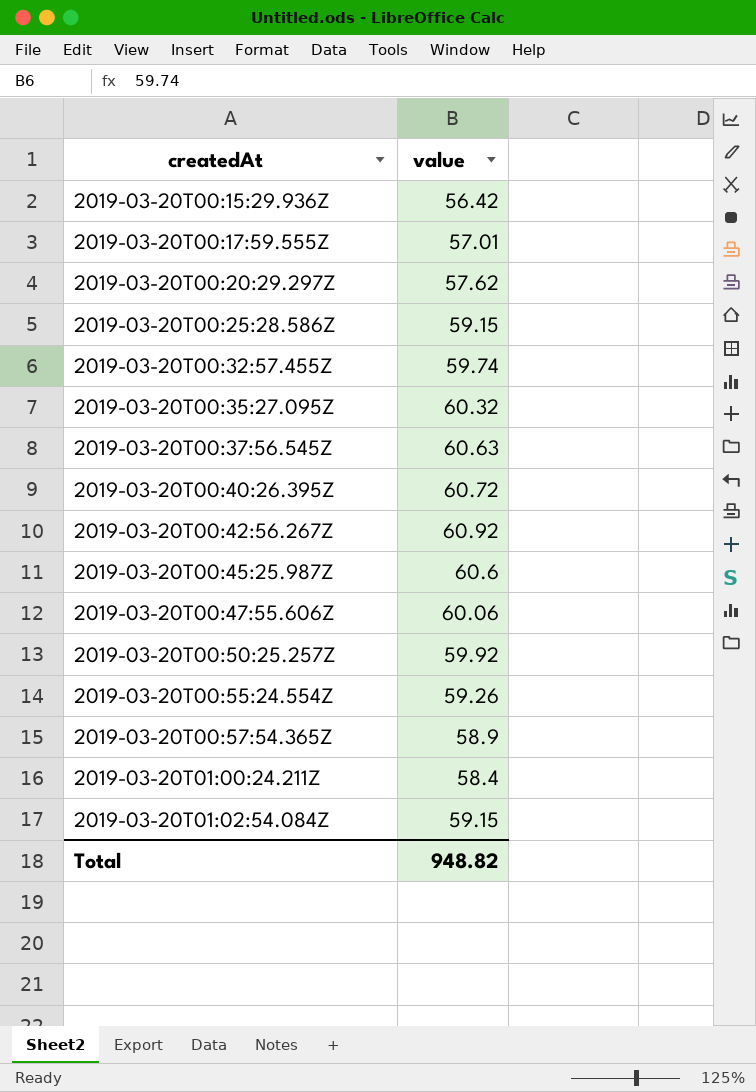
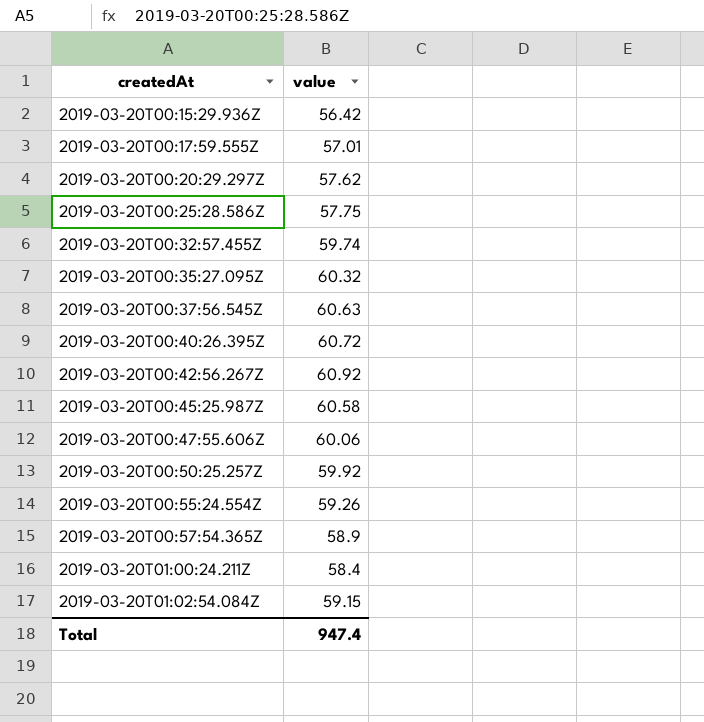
2019-03-20T00:25:28.586Z | value: 59.15 -> 57.75
2019-03-20T00:45:25.987Z | value: 60.6 -> 60.58
Total | value: 948.82 -> 947.4

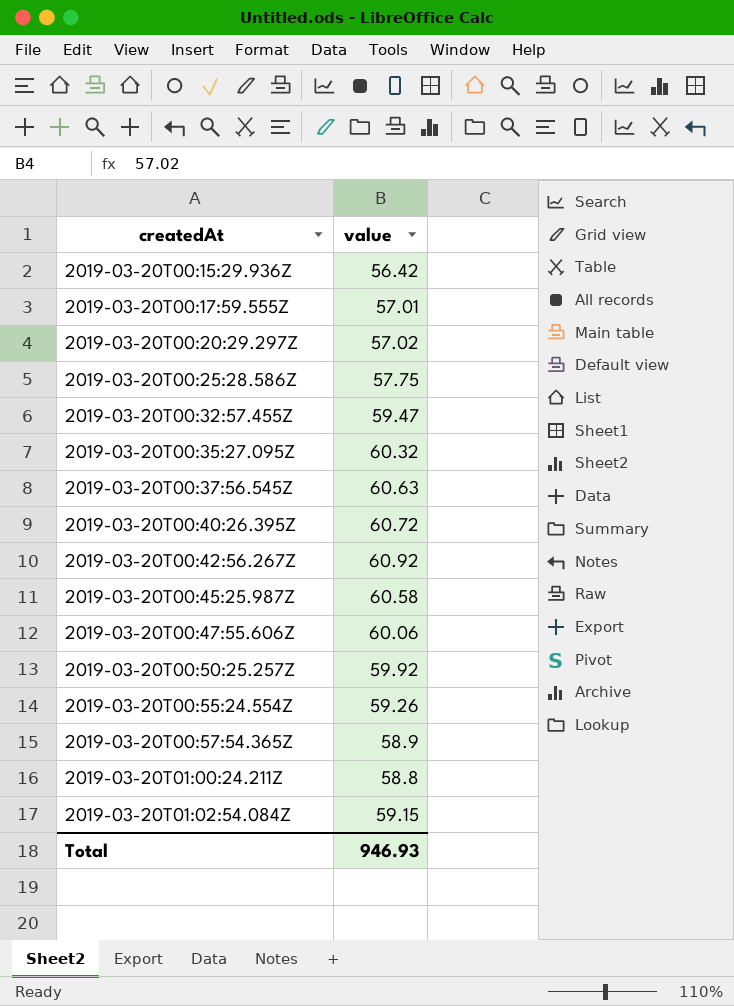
2019-03-20T00:20:29.297Z | value: 57.62 -> 57.02
2019-03-20T00:32:57.455Z | value: 59.74 -> 59.47
2019-03-20T01:00:24.211Z | value: 58.4 -> 58.8
Total | value: 947.4 -> 946.93

